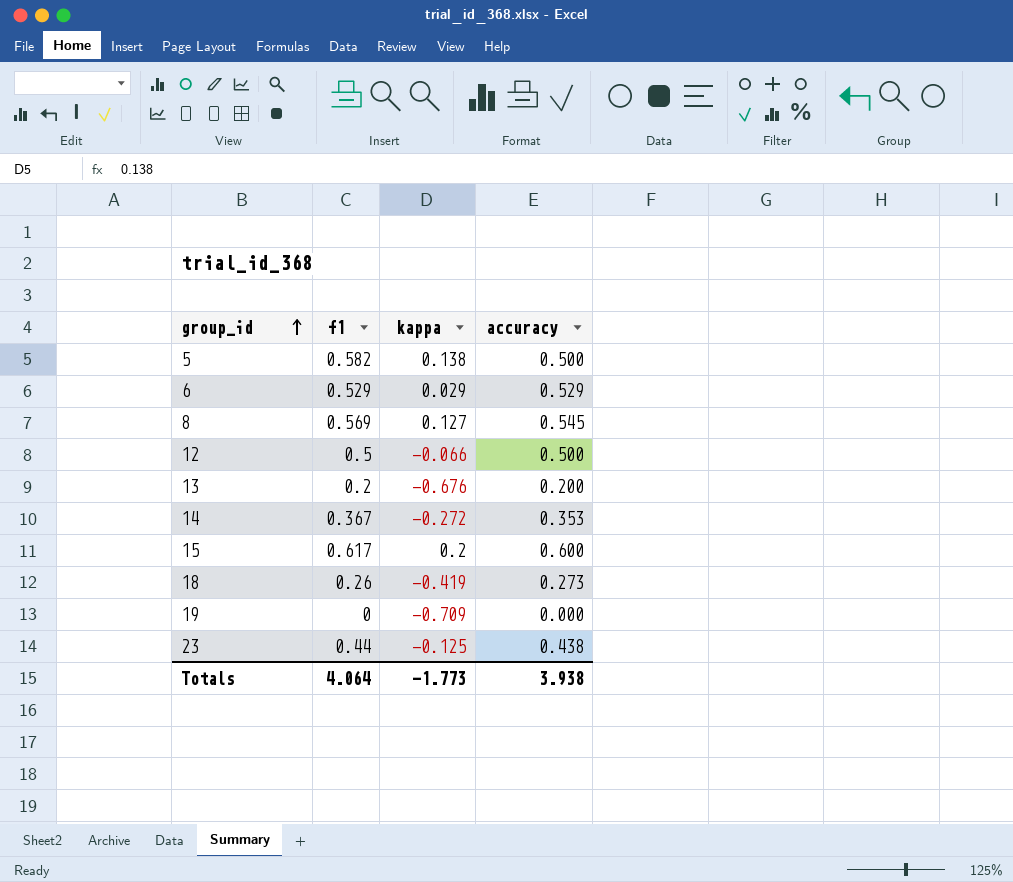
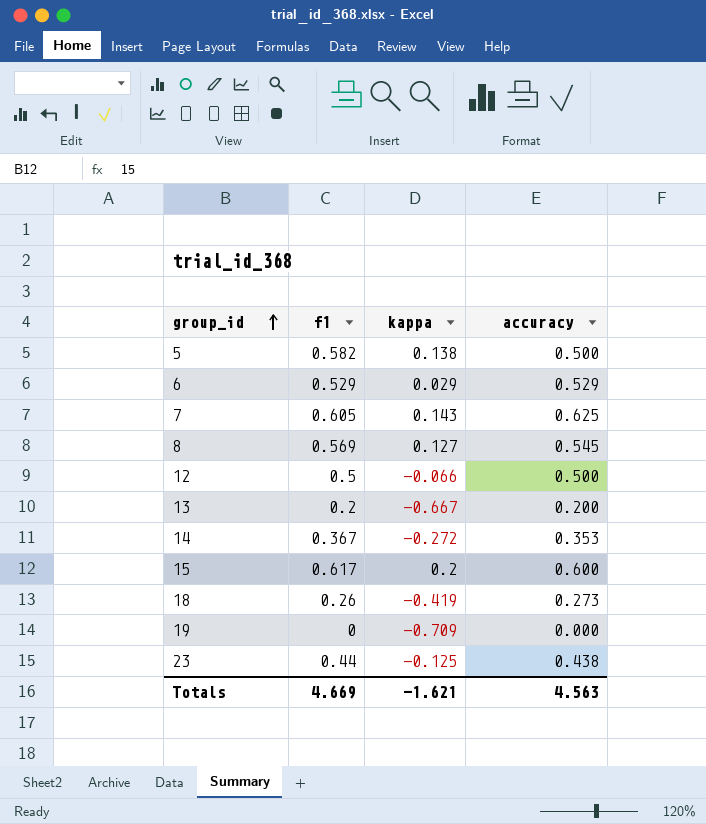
row 7: none -> 0.605 | 0.143 | 0.625
13 | kappa: -0.676 -> -0.667
Totals | f1: 4.064 -> 4.669
Totals | kappa: -1.773 -> -1.621
Totals | accuracy: 3.938 -> 4.563

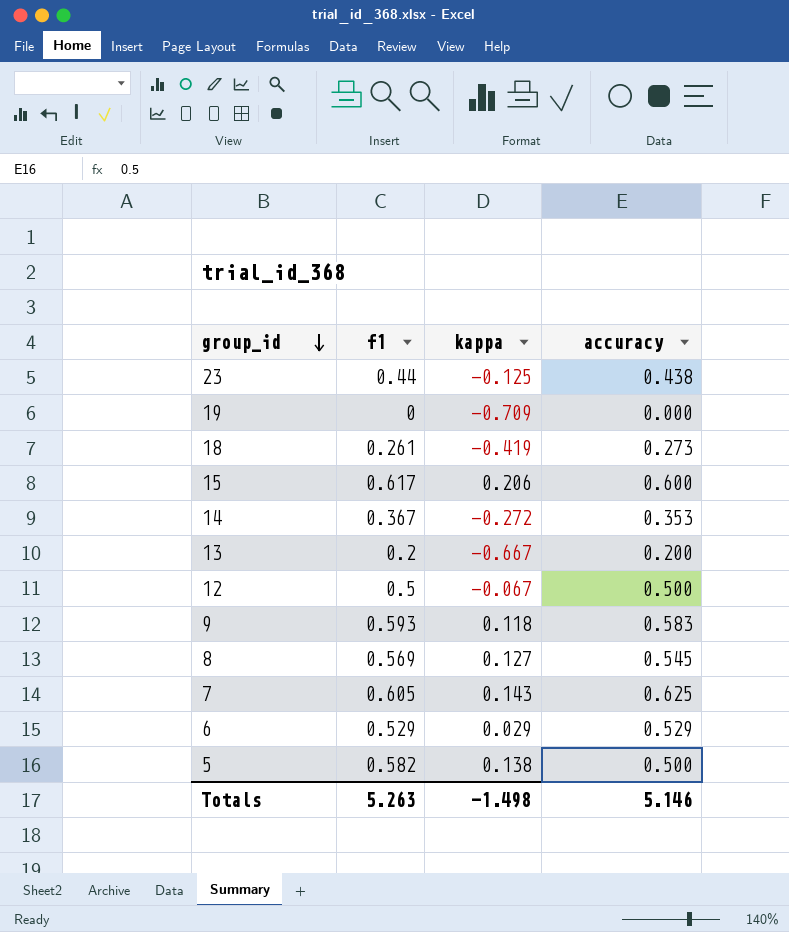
row order: group_id ascending -> group_id descending
18 | f1: 0.26 -> 0.261
15 | kappa: 0.2 -> 0.206
12 | kappa: -0.066 -> -0.067
row 9: none -> 0.593 | 0.118 | 0.583
Totals | f1: 4.669 -> 5.263
Totals | kappa: -1.621 -> -1.498
Totals | accuracy: 4.563 -> 5.146

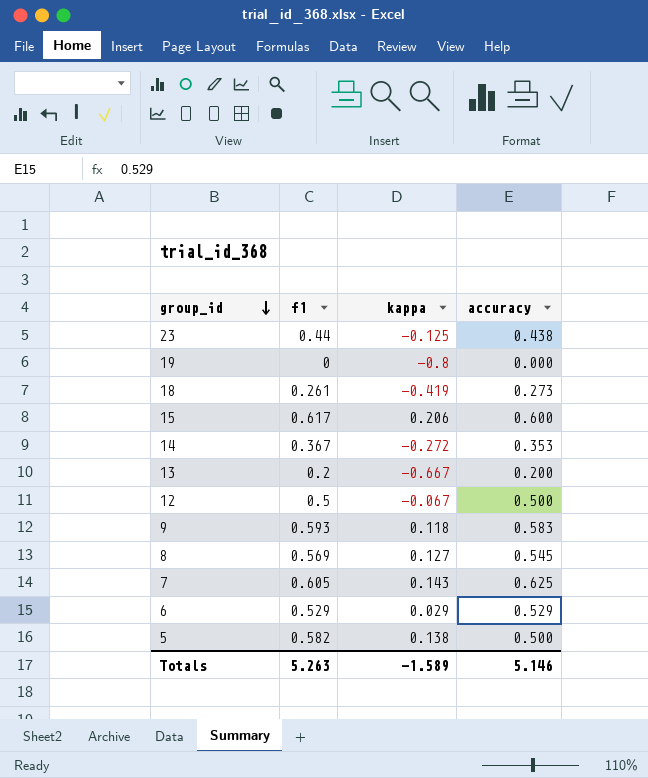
19 | kappa: -0.709 -> -0.8
Totals | kappa: -1.498 -> -1.589

